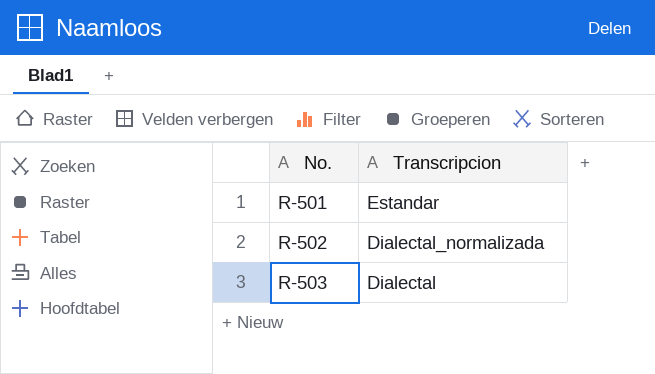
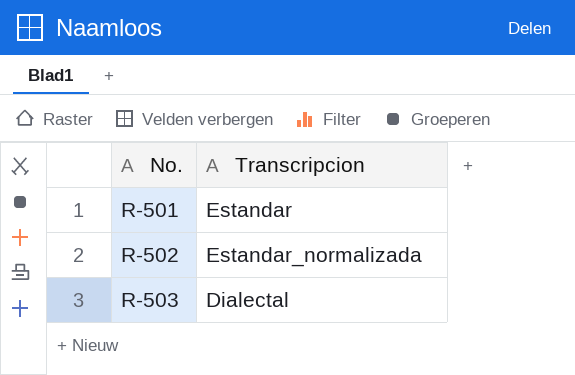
R-502 | Transcripcion: Dialectal_normalizada -> Estandar_normalizada

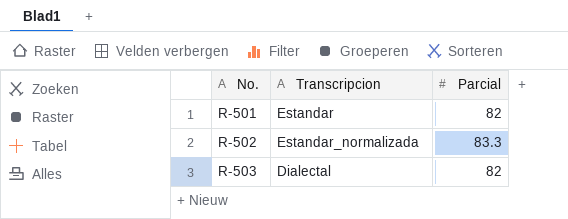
column Parcial | position: none -> 3

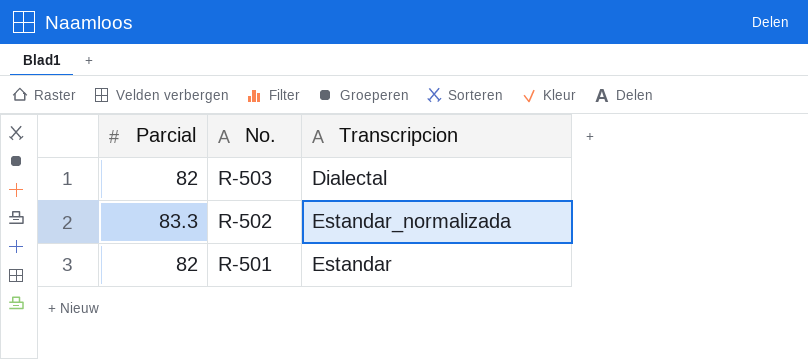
row order: No. ascending -> No. descending
column Parcial | position: 3 -> 1

